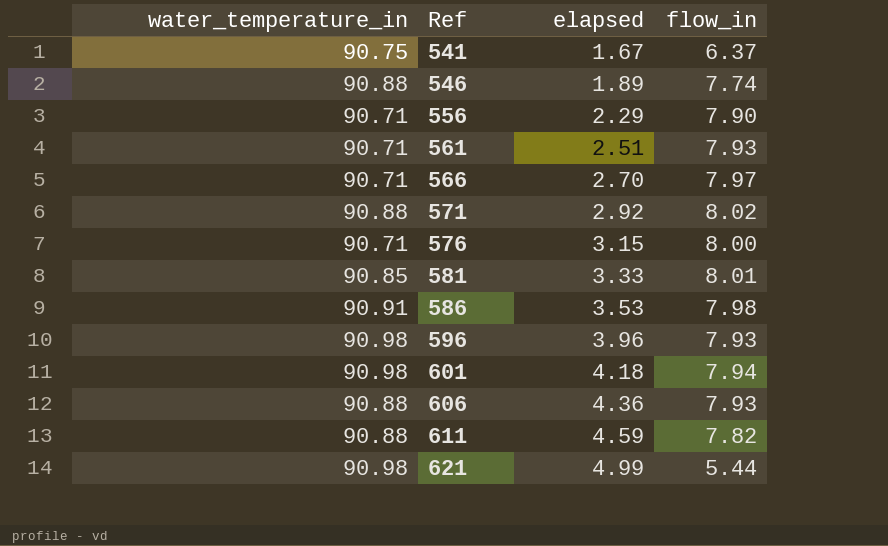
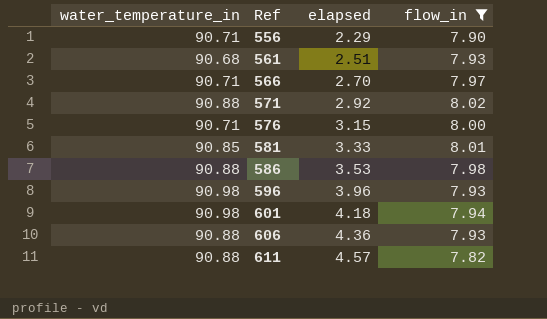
filter: none -> flow_in >= 7.82
561 | water_temperature_in: 90.71 -> 90.68
586 | water_temperature_in: 90.91 -> 90.88
611 | elapsed: 4.59 -> 4.57

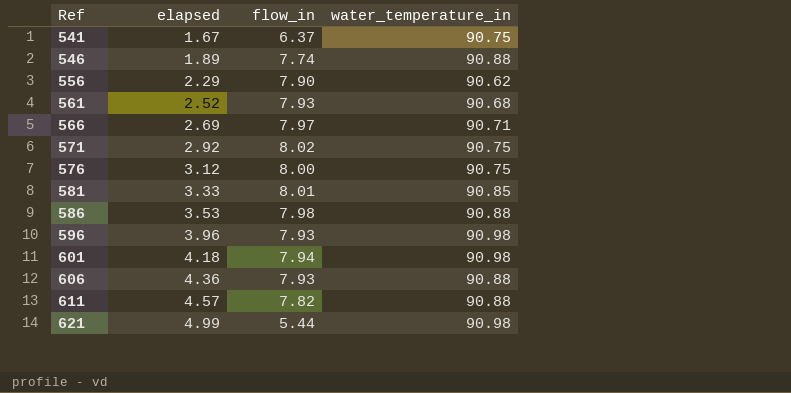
filter: flow_in >= 7.82 -> none
column water_temperature_in | position: 1 -> 4
556 | water_temperature_in: 90.71 -> 90.62
561 | elapsed: 2.51 -> 2.52
566 | elapsed: 2.70 -> 2.69
571 | water_temperature_in: 90.88 -> 90.75
576 | elapsed: 3.15 -> 3.12
576 | water_temperature_in: 90.71 -> 90.75

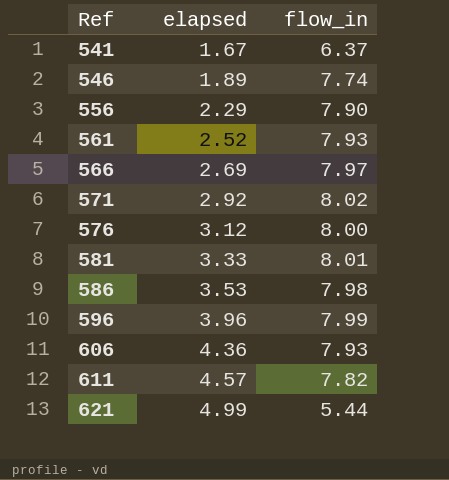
column water_temperature_in | position: 4 -> none
row 601: 4.18 | 7.94 | 90.98 -> none
596 | flow_in: 7.93 -> 7.99

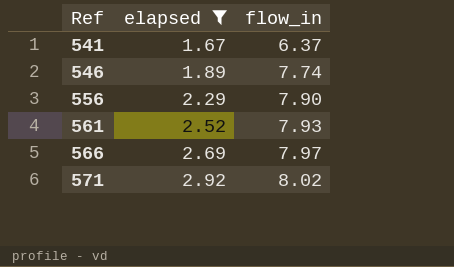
filter: none -> elapsed <= 2.92

